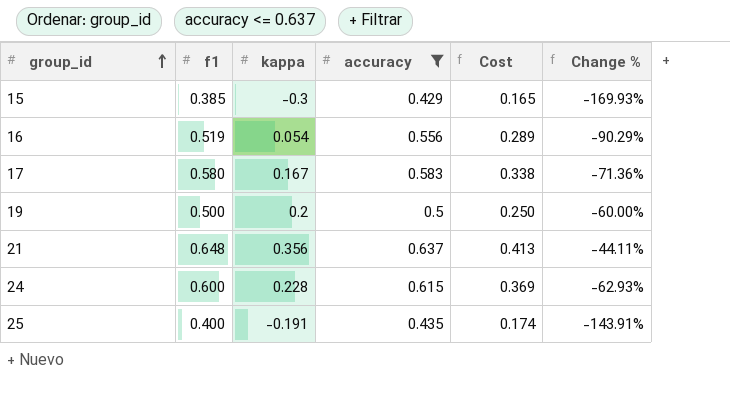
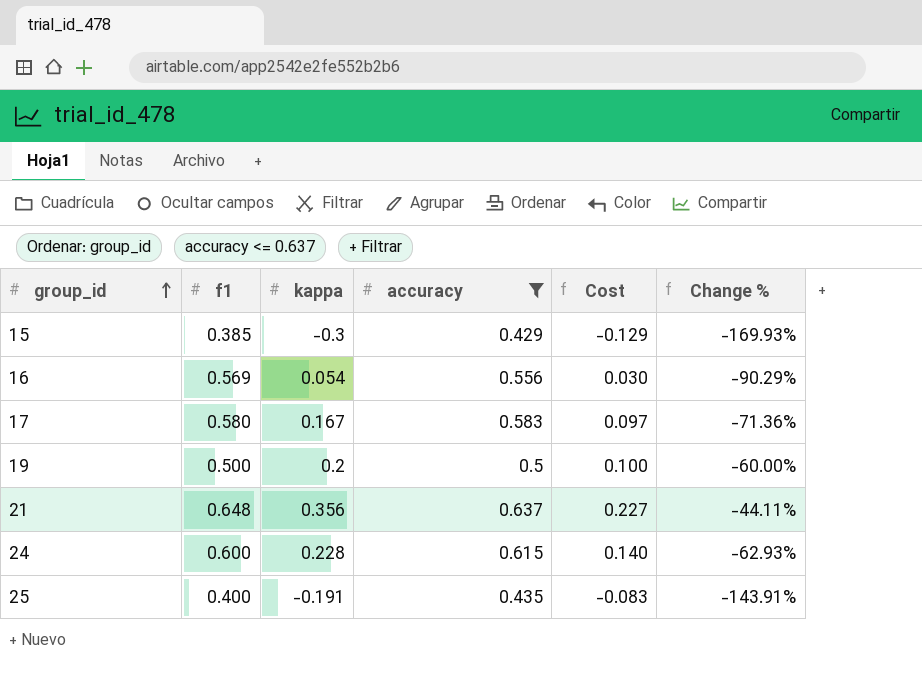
column Cost | formula: [f1] * [accuracy] -> [kappa] * [accuracy]
16 | f1: 0.519 -> 0.569

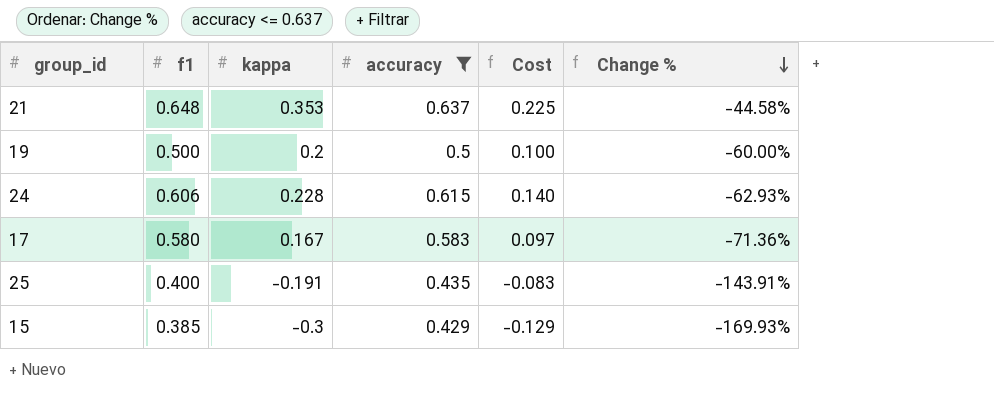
row order: group_id ascending -> Change % descending
row 16: 0.569 | 0.054 | 0.556 | 0.030 | -90.29% -> none
21 | kappa: 0.356 -> 0.353
21 | Cost: 0.227 -> 0.225
21 | Change %: -44.11% -> -44.58%
24 | f1: 0.600 -> 0.606

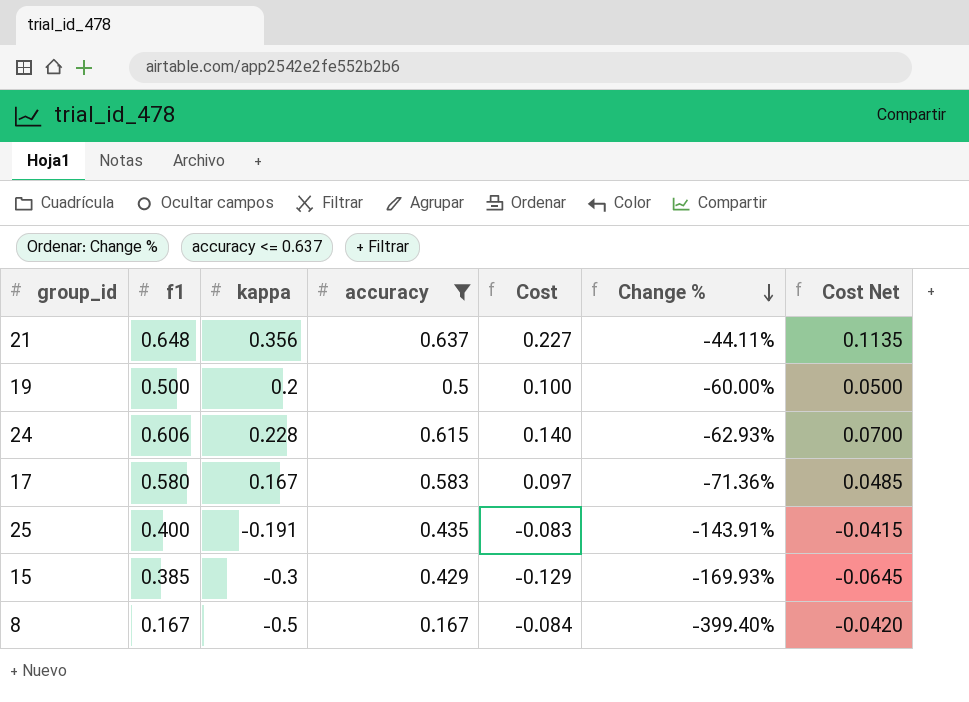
column Cost Net | formula: none -> [Cost] * 0.5
21 | kappa: 0.353 -> 0.356
21 | Cost: 0.225 -> 0.227
21 | Change %: -44.58% -> -44.11%
row 8: none -> 0.167 | -0.5 | 0.167 | -0.084 | -399.40% | -0.0420

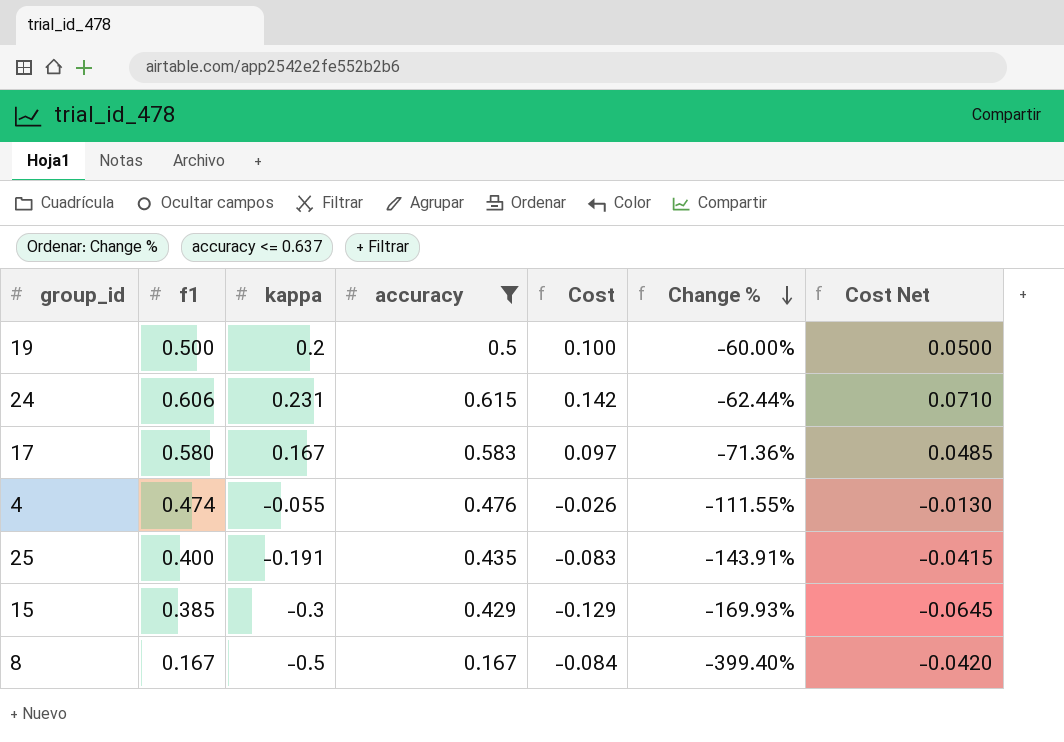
row 21: 0.648 | 0.356 | 0.637 | 0.227 | -44.11% | 0.1135 -> none
24 | kappa: 0.228 -> 0.231
24 | Cost: 0.140 -> 0.142
24 | Change %: -62.93% -> -62.44%
24 | Cost Net: 0.0700 -> 0.0710
row 4: none -> 0.474 | -0.055 | 0.476 | -0.026 | -111.55% | -0.0130

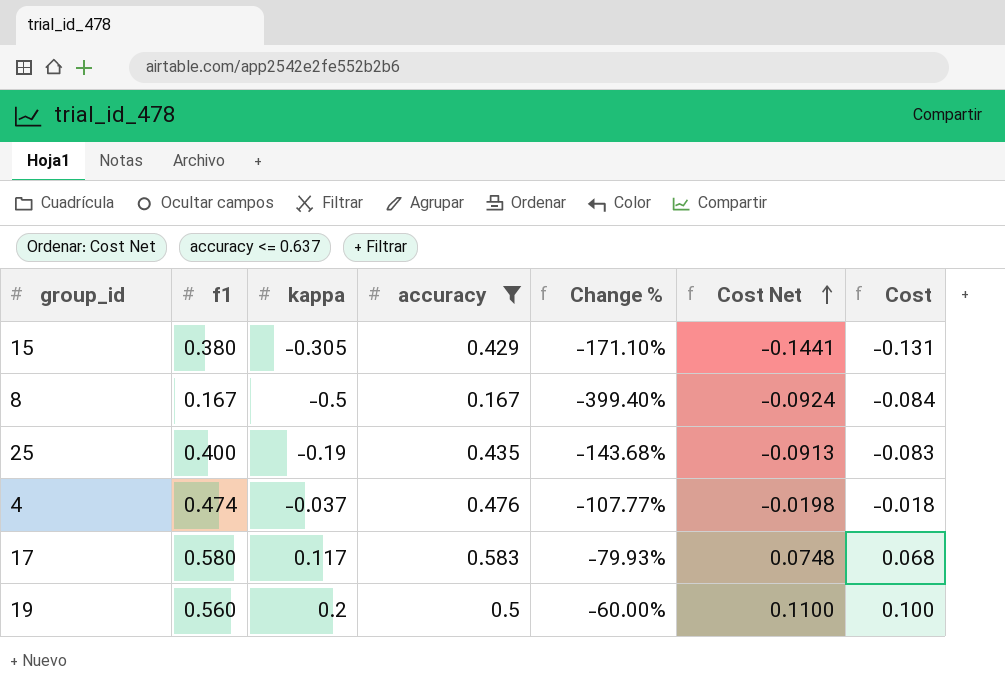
row order: Change % descending -> Cost Net ascending
column Cost Net | formula: [Cost] * 0.5 -> [Cost] * 1.1
column Cost | position: 5 -> 7
row 24: 0.606 | 0.231 | 0.615 | 0.142 | -62.44% | 0.0710 -> none
15 | f1: 0.385 -> 0.380
15 | kappa: -0.3 -> -0.305
15 | Change %: -169.93% -> -171.10%
15 | Cost: -0.129 -> -0.131
25 | kappa: -0.191 -> -0.19
25 | Change %: -143.91% -> -143.68%
4 | kappa: -0.055 -> -0.037
4 | Change %: -111.55% -> -107.77%
4 | Cost: -0.026 -> -0.018
17 | kappa: 0.167 -> 0.117
17 | Change %: -71.36% -> -79.93%
17 | Cost: 0.097 -> 0.068
19 | f1: 0.500 -> 0.560

